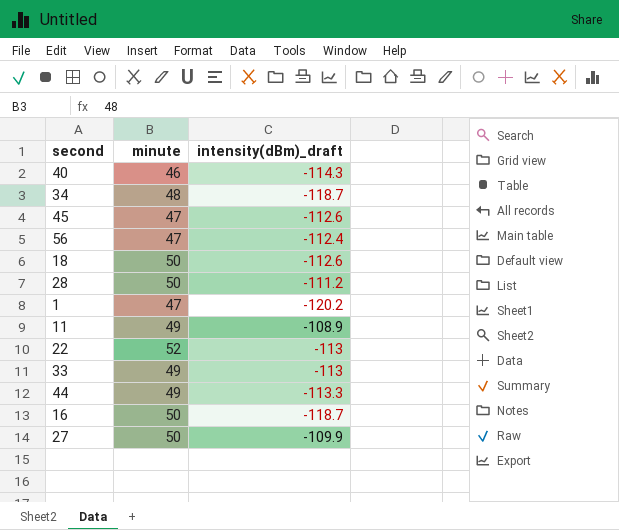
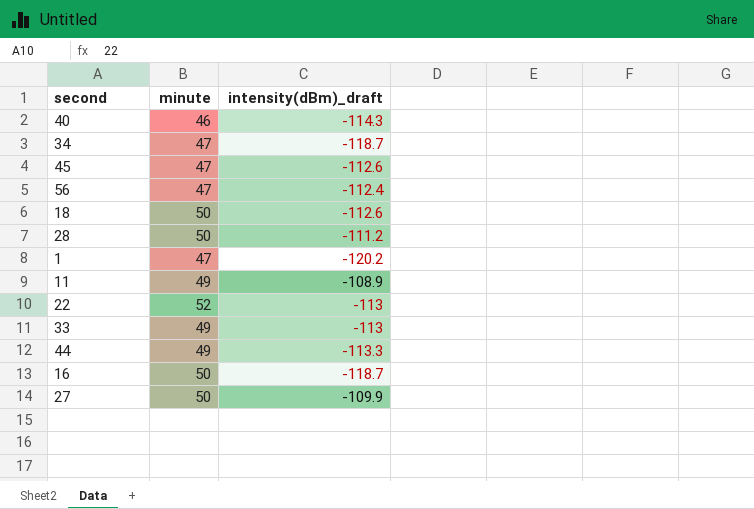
34 | minute: 48 -> 47

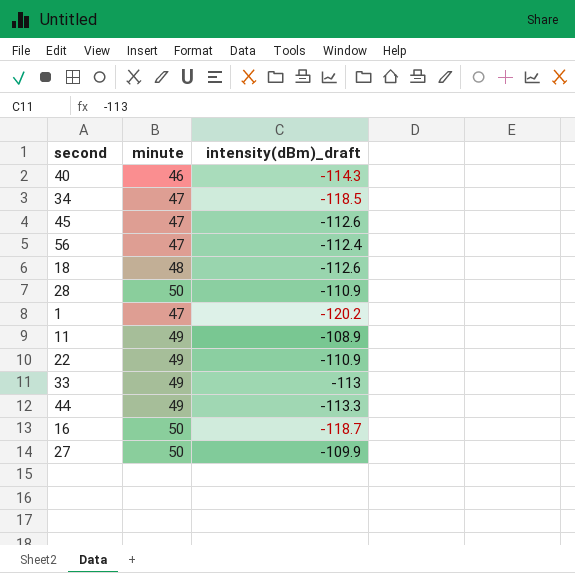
34 | intensity(dBm)_draft: -118.7 -> -118.5
18 | minute: 50 -> 48
28 | intensity(dBm)_draft: -111.2 -> -110.9
22 | minute: 52 -> 49
22 | intensity(dBm)_draft: -113 -> -110.9

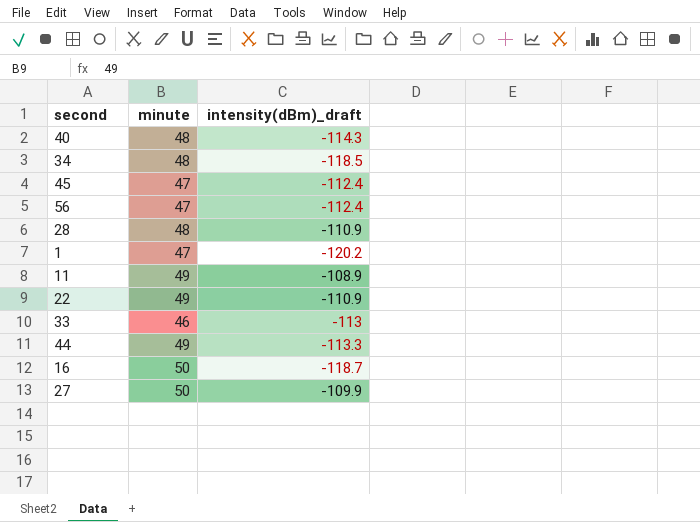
row 18: 48 | -112.6 -> none
40 | minute: 46 -> 48
34 | minute: 47 -> 48
45 | intensity(dBm)_draft: -112.6 -> -112.4
28 | minute: 50 -> 48
33 | minute: 49 -> 46

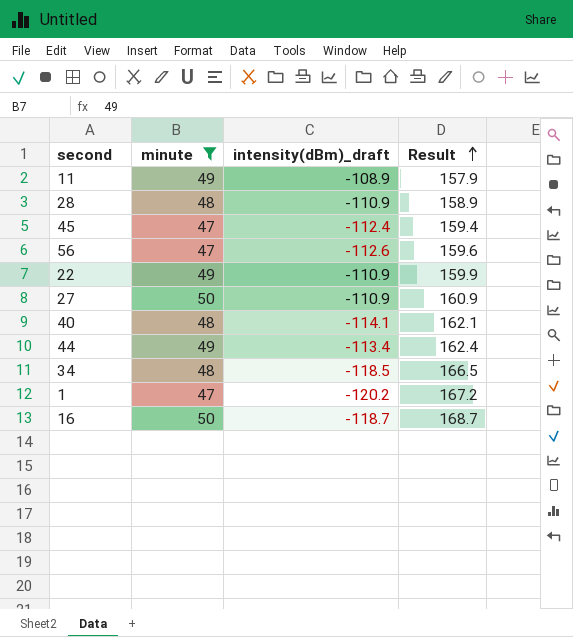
filter: none -> minute != 46
row order: none -> Result ascending
column Result | formula: none -> [minute] - [intensity(dBm)_draft]
56 | intensity(dBm)_draft: -112.4 -> -112.6
27 | intensity(dBm)_draft: -109.9 -> -110.9
40 | intensity(dBm)_draft: -114.3 -> -114.1
44 | intensity(dBm)_draft: -113.3 -> -113.4

